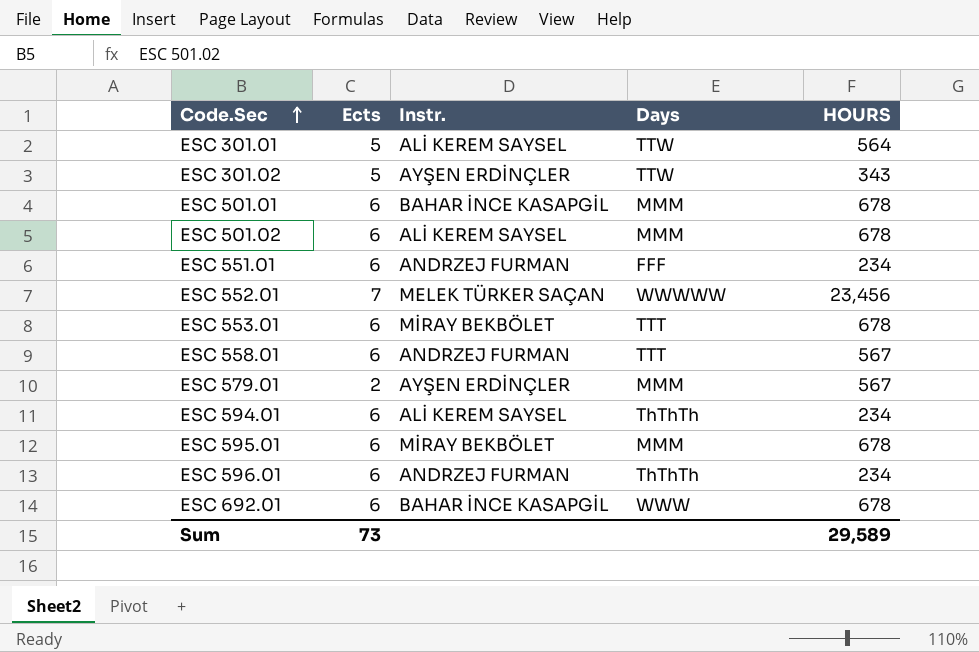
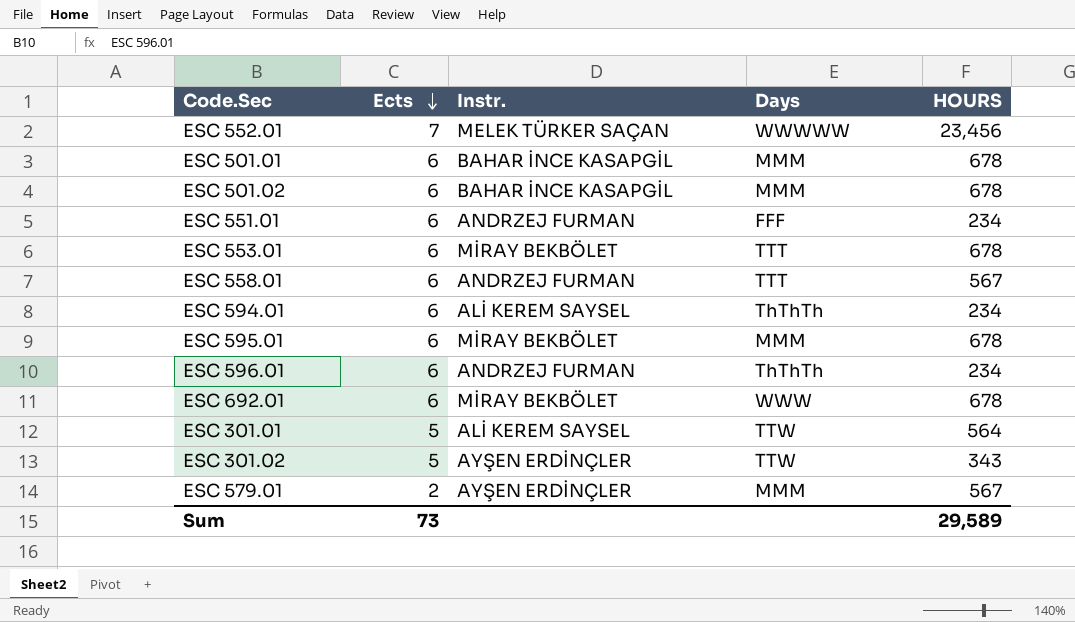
row order: Code.Sec ascending -> Ects descending
ESC 501.02 | Instr.: ALİ KEREM SAYSEL -> BAHAR İNCE KASAPGİL
ESC 692.01 | Instr.: BAHAR İNCE KASAPGİL -> MİRAY BEKBÖLET

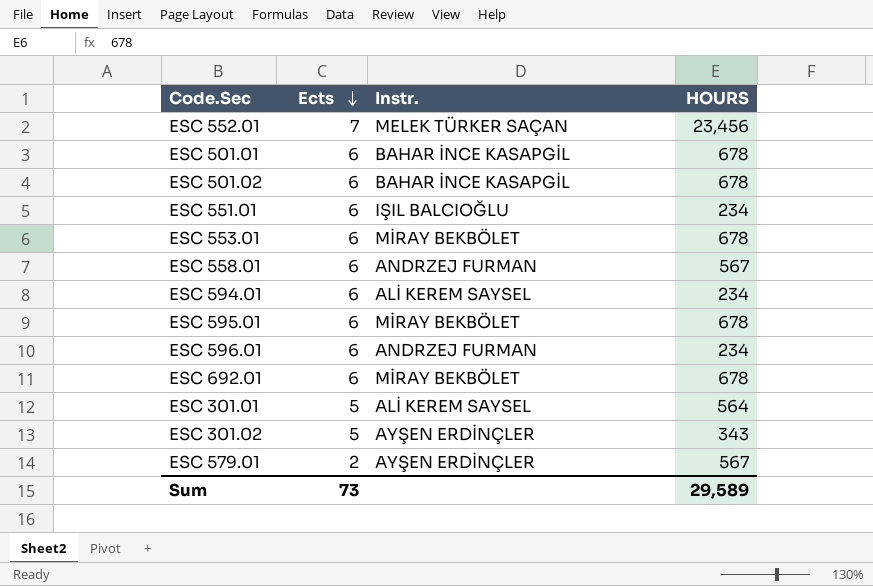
column Days | position: 4 -> none
ESC 551.01 | Instr.: ANDRZEJ FURMAN -> IŞIL BALCIOĞLU

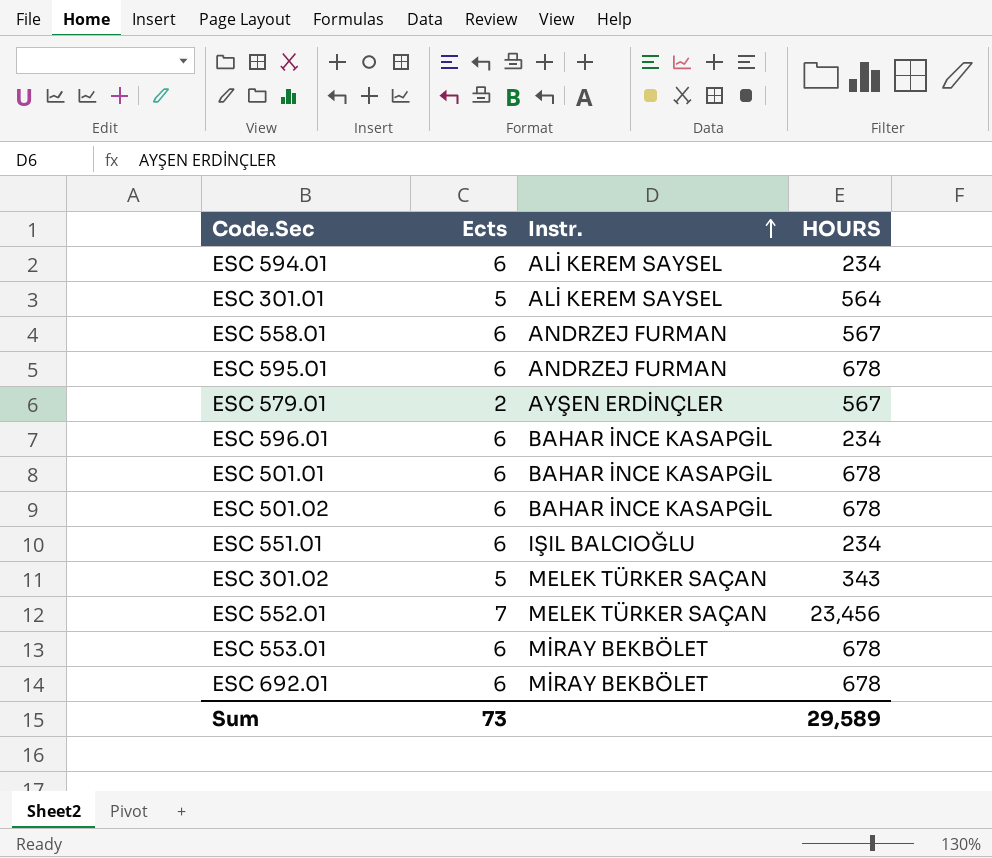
row order: Ects descending -> Instr. ascending
ESC 595.01 | Instr.: MİRAY BEKBÖLET -> ANDRZEJ FURMAN
ESC 596.01 | Instr.: ANDRZEJ FURMAN -> BAHAR İNCE KASAPGİL
ESC 301.02 | Instr.: AYŞEN ERDİNÇLER -> MELEK TÜRKER SAÇAN

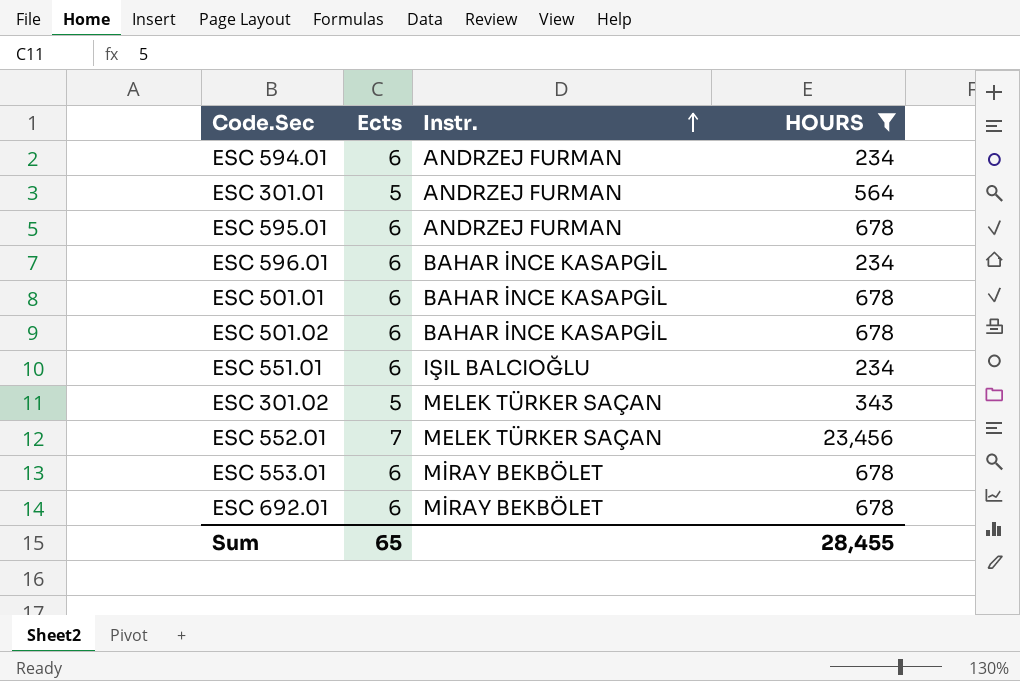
filter: none -> HOURS != 567
ESC 594.01 | Instr.: ALİ KEREM SAYSEL -> ANDRZEJ FURMAN
ESC 301.01 | Instr.: ALİ KEREM SAYSEL -> ANDRZEJ FURMAN
Sum | Ects: 73 -> 65
Sum | HOURS: 29,589 -> 28,455

